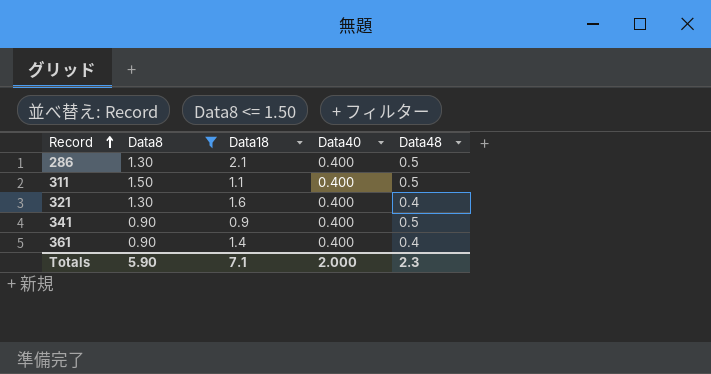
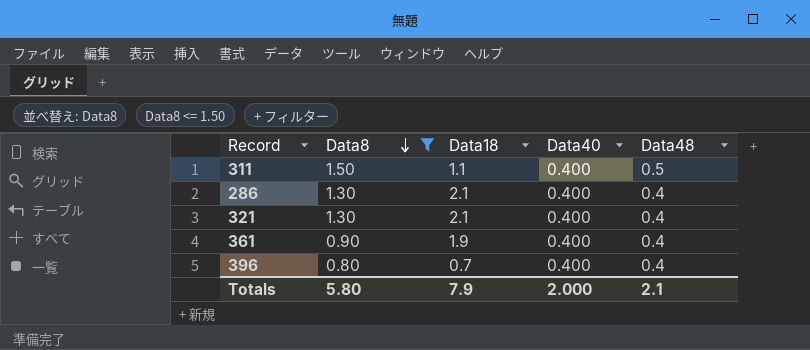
row order: Record ascending -> Data8 descending
row 341: 0.90 | 0.9 | 0.400 | 0.5 -> none
286 | Data48: 0.5 -> 0.4
321 | Data18: 1.6 -> 2.1
361 | Data18: 1.4 -> 1.9
row 396: none -> 0.80 | 0.7 | 0.400 | 0.4
Totals | Data8: 5.90 -> 5.80
Totals | Data18: 7.1 -> 7.9
Totals | Data48: 2.3 -> 2.1

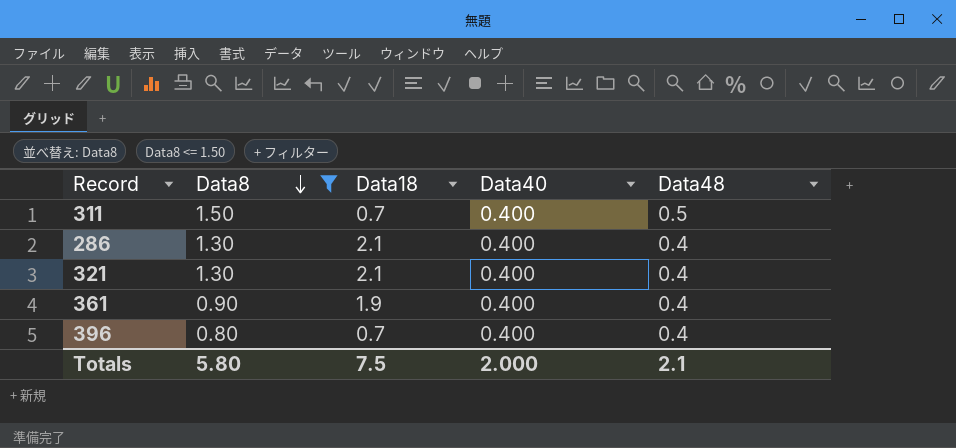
311 | Data18: 1.1 -> 0.7
Totals | Data18: 7.9 -> 7.5

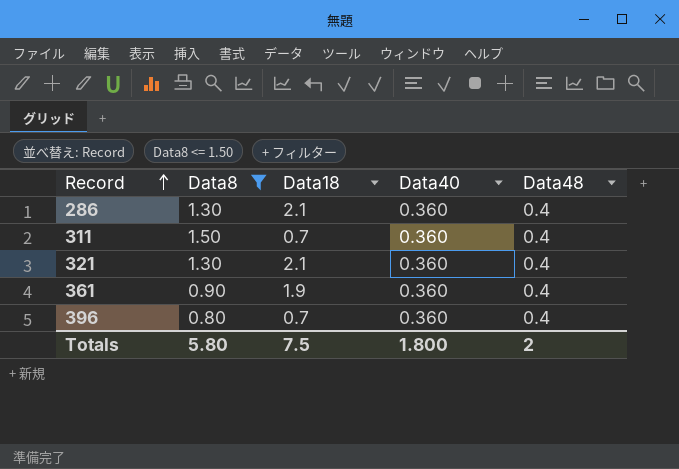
row order: Data8 descending -> Record ascending
286 | Data40: 0.400 -> 0.360
311 | Data40: 0.400 -> 0.360
311 | Data48: 0.5 -> 0.4
321 | Data40: 0.400 -> 0.360
361 | Data40: 0.400 -> 0.360
396 | Data40: 0.400 -> 0.360
Totals | Data40: 2.000 -> 1.800
Totals | Data48: 2.1 -> 2

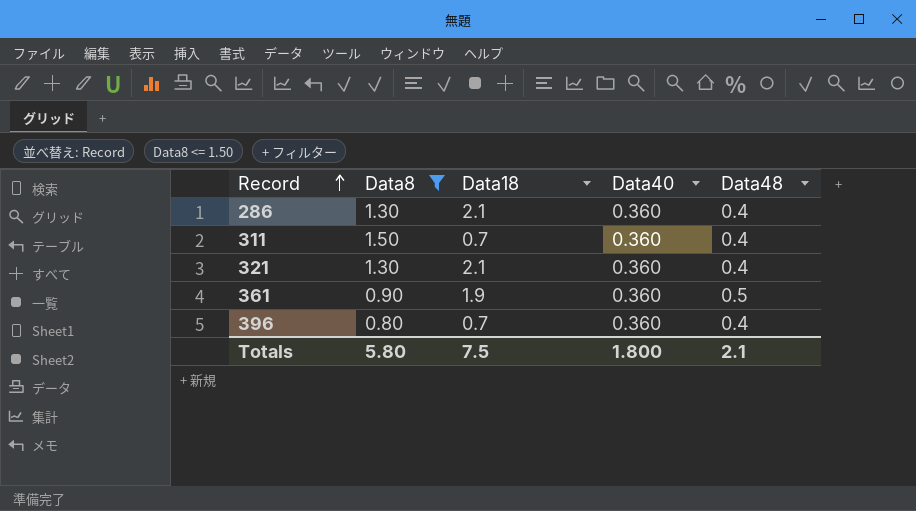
361 | Data48: 0.4 -> 0.5
Totals | Data48: 2 -> 2.1

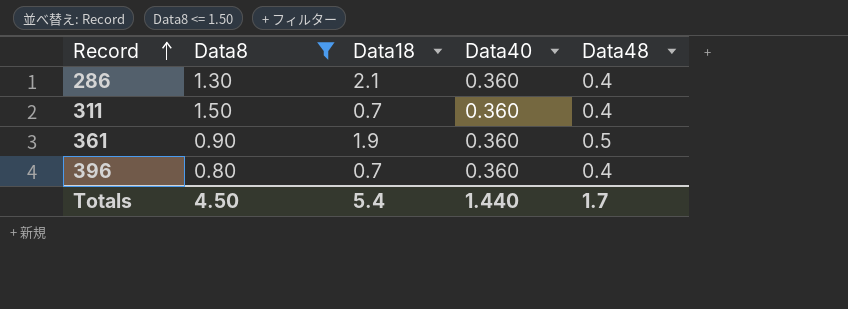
row 321: 1.30 | 2.1 | 0.360 | 0.4 -> none
Totals | Data8: 5.80 -> 4.50
Totals | Data18: 7.5 -> 5.4
Totals | Data40: 1.800 -> 1.440
Totals | Data48: 2.1 -> 1.7

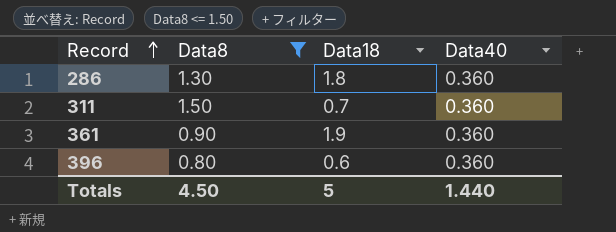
column Data48 | position: 5 -> none
286 | Data18: 2.1 -> 1.8
396 | Data18: 0.7 -> 0.6
Totals | Data18: 5.4 -> 5

